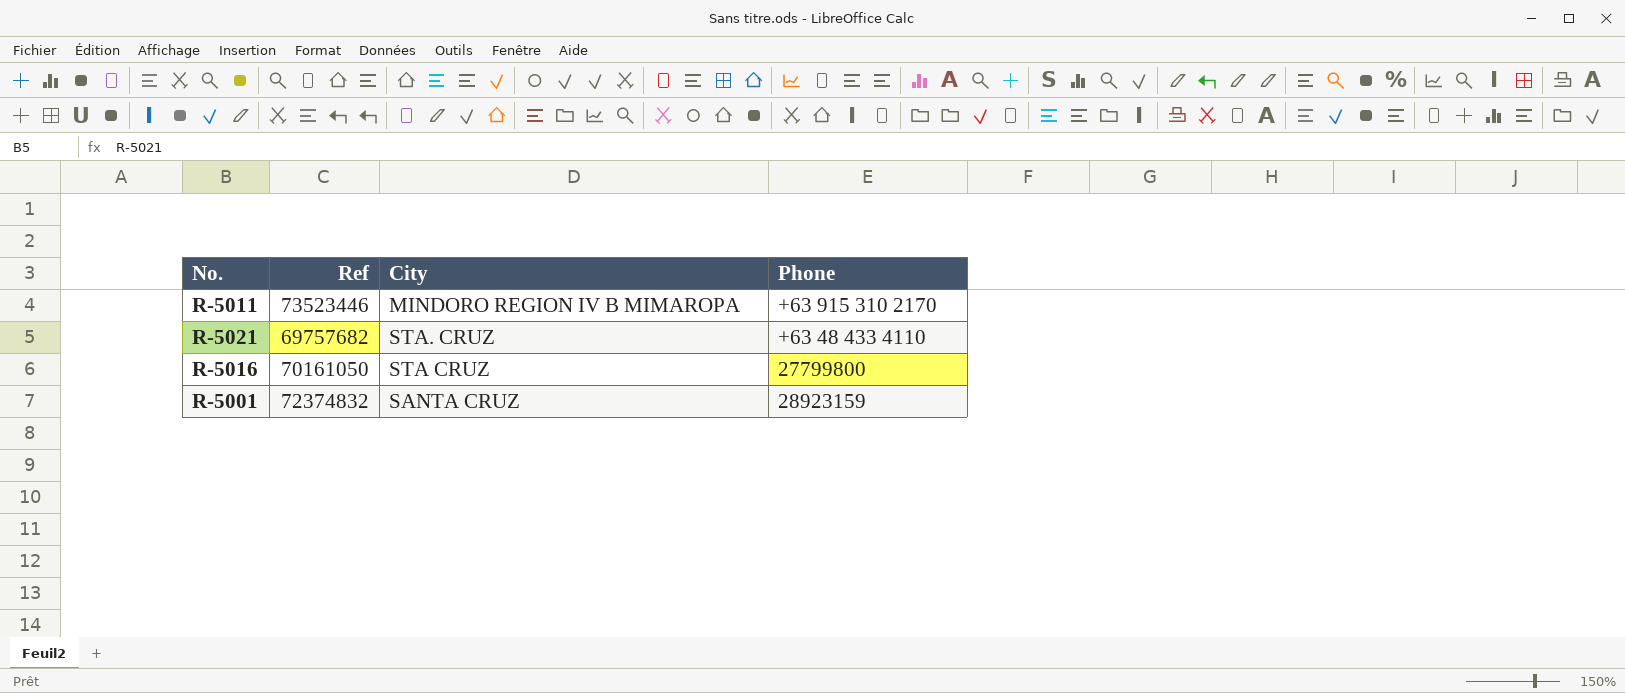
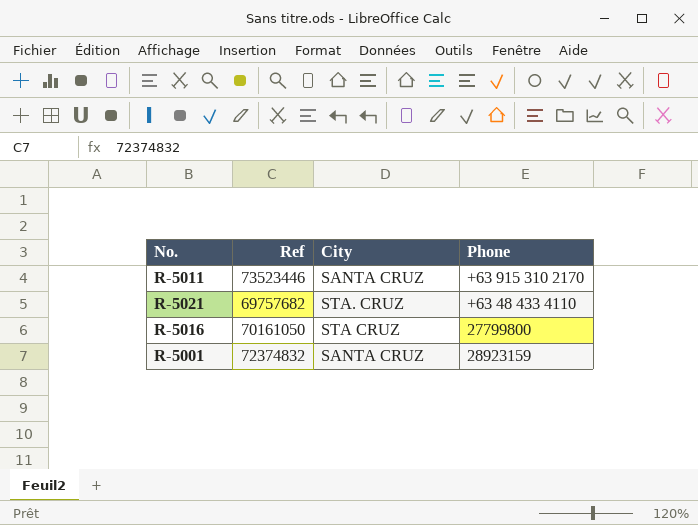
R-5011 | City: MINDORO REGION IV B MIMAROPA -> SANTA CRUZ

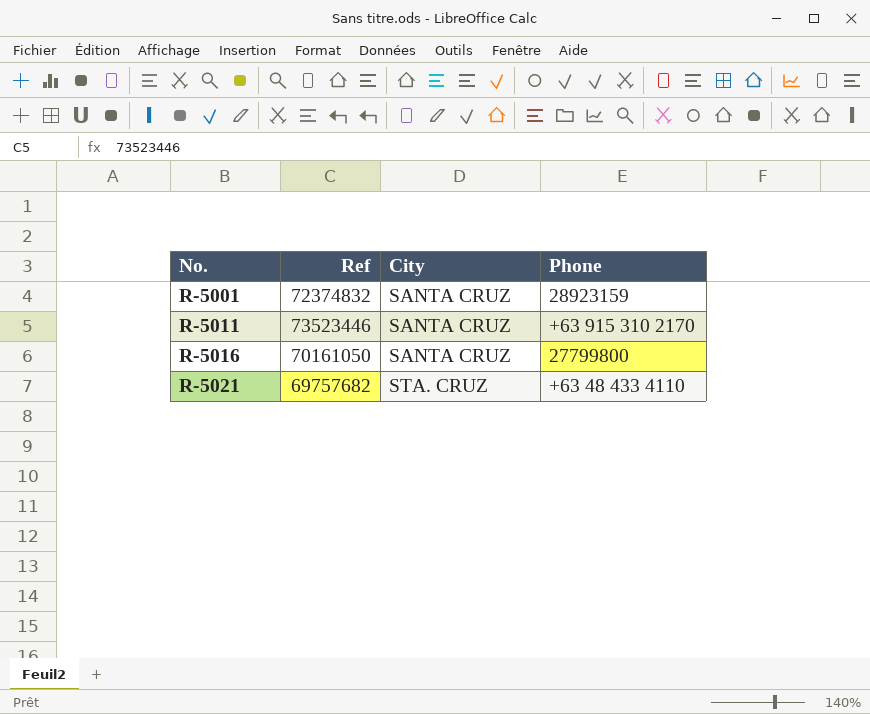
row order: none -> No. ascending
R-5016 | City: STA CRUZ -> SANTA CRUZ

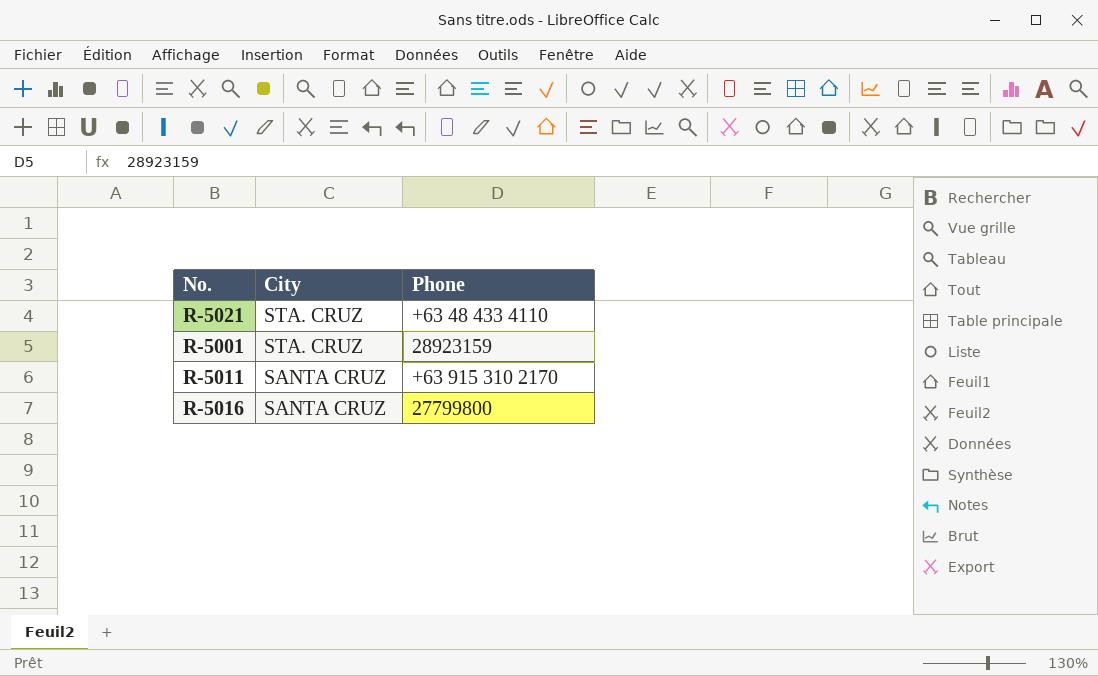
row order: No. ascending -> City descending
column Ref | position: 2 -> none
R-5001 | City: SANTA CRUZ -> STA. CRUZ

